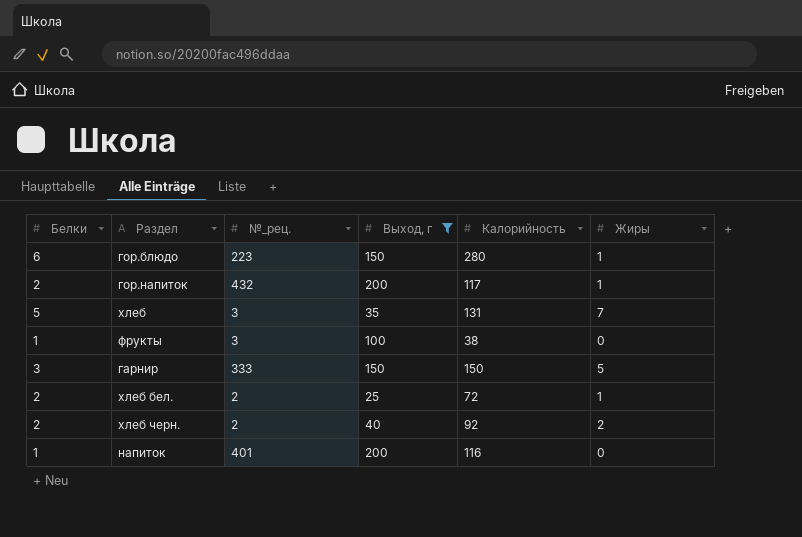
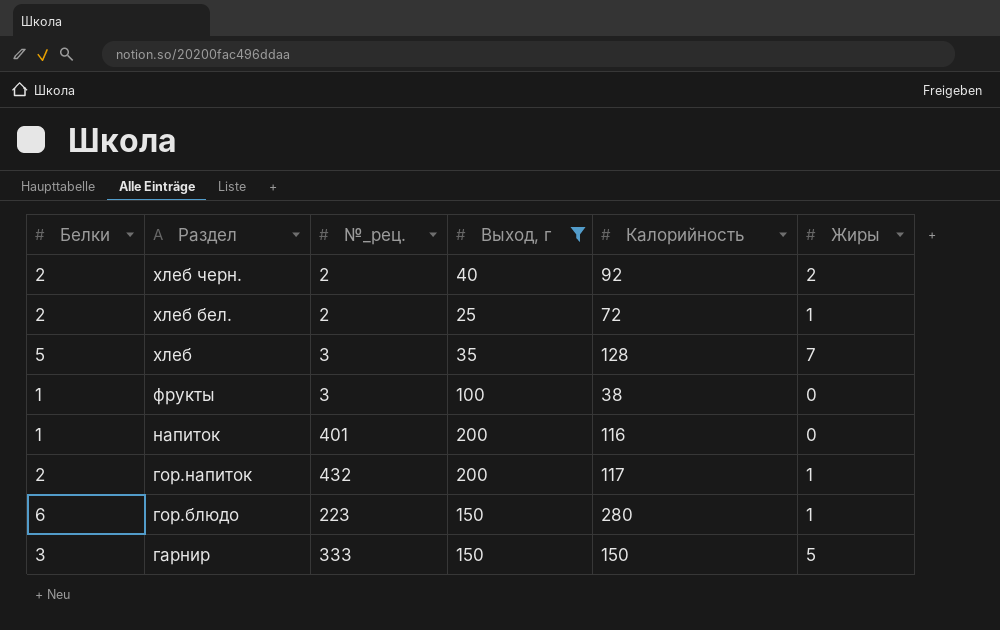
row order: none -> Раздел descending
хлеб | Калорийность: 131 -> 128

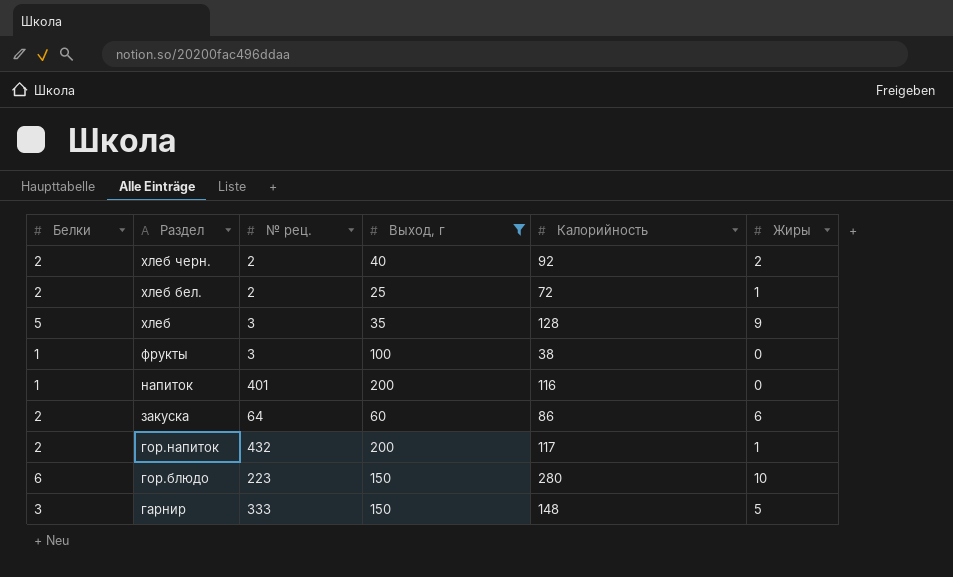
column name: №_рец. -> № рец.
хлеб | Жиры: 7 -> 9
row закуска: none -> 2 | 64 | 60 | 86 | 6
гор.блюдо | Жиры: 1 -> 10
гарнир | Калорийность: 150 -> 148

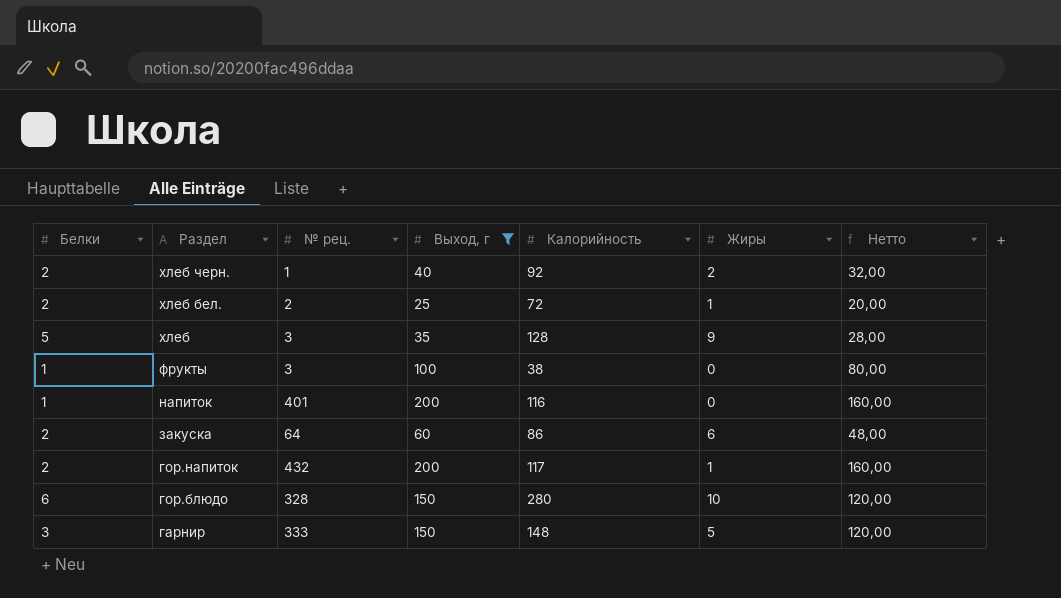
column Нетто | formula: none -> [Выход, г] * 0,8
хлеб черн. | № рец.: 2 -> 1
гор.блюдо | № рец.: 223 -> 328

